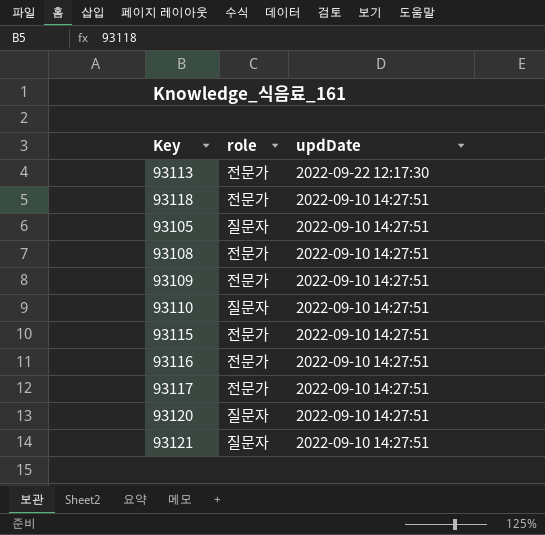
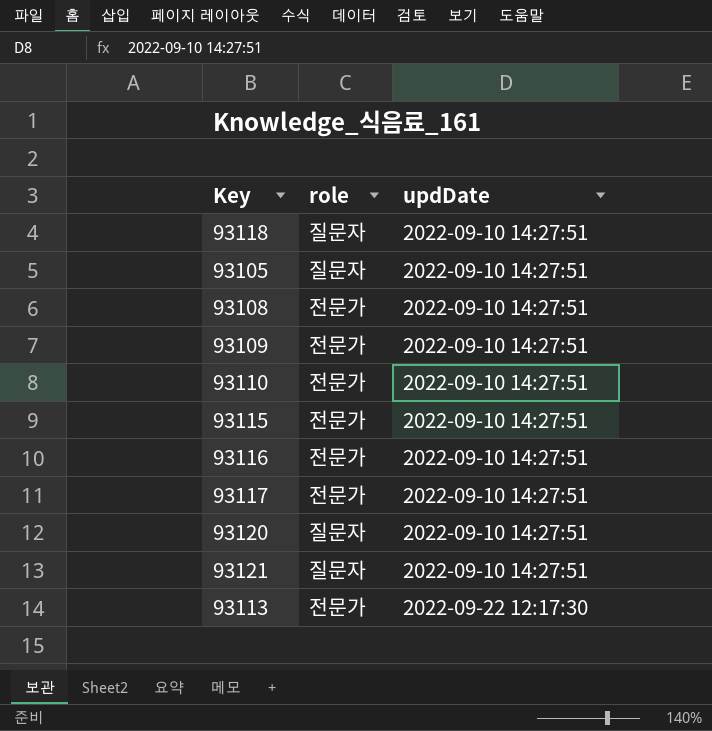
row order: updDate descending -> updDate ascending
93118 | role: 전문가 -> 질문자
93110 | role: 질문자 -> 전문가

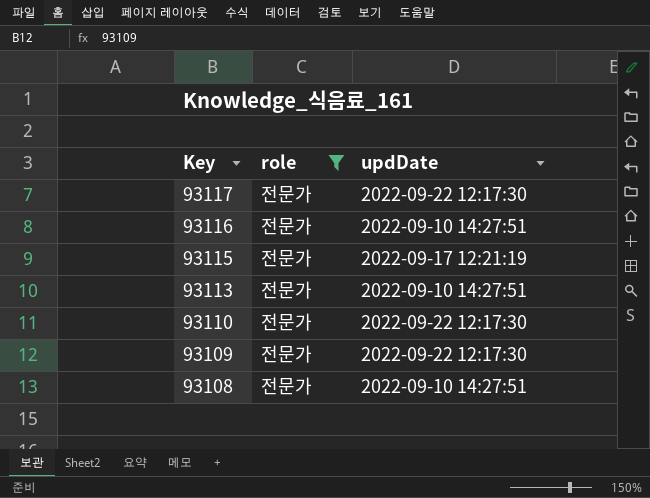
filter: none -> role = 전문가
row order: updDate ascending -> Key descending
93117 | updDate: 2022-09-10 14:27:51 -> 2022-09-22 12:17:30
93115 | updDate: 2022-09-10 14:27:51 -> 2022-09-17 12:21:19
93113 | updDate: 2022-09-22 12:17:30 -> 2022-09-10 14:27:51
93110 | updDate: 2022-09-10 14:27:51 -> 2022-09-22 12:17:30
93109 | updDate: 2022-09-10 14:27:51 -> 2022-09-22 12:17:30

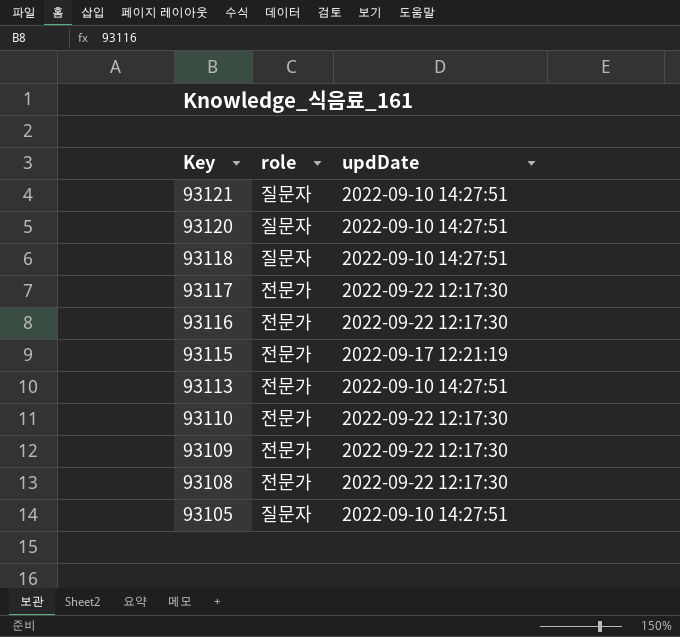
filter: role = 전문가 -> none
93116 | updDate: 2022-09-10 14:27:51 -> 2022-09-22 12:17:30
93108 | updDate: 2022-09-10 14:27:51 -> 2022-09-22 12:17:30

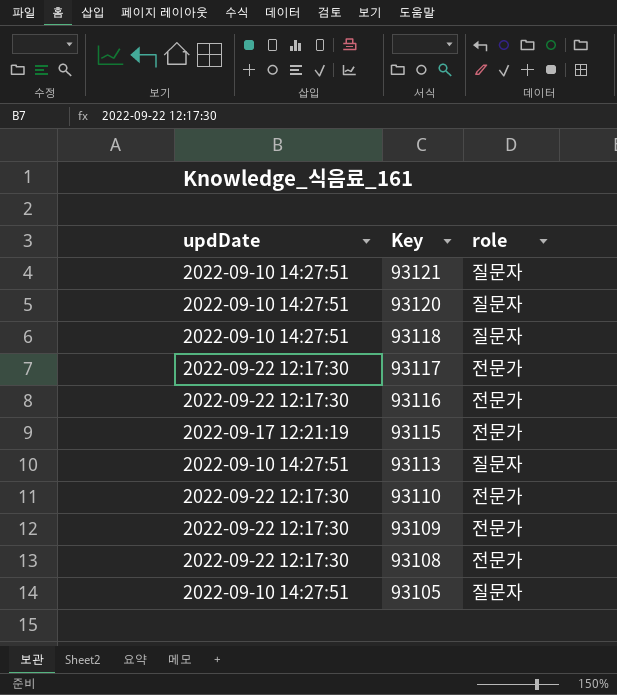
column updDate | position: 3 -> 1
93113 | role: 전문가 -> 질문자

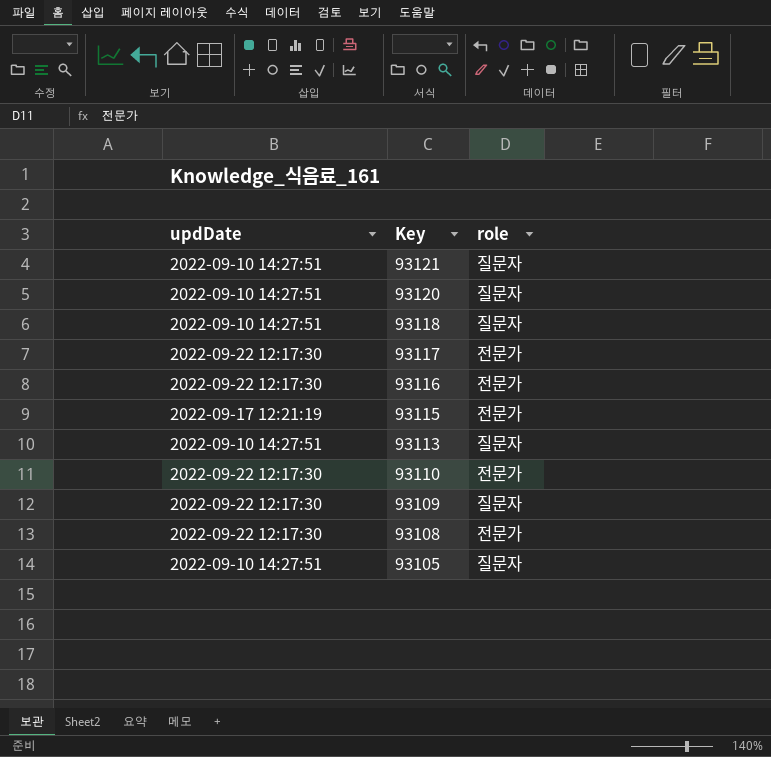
93109 | role: 전문가 -> 질문자

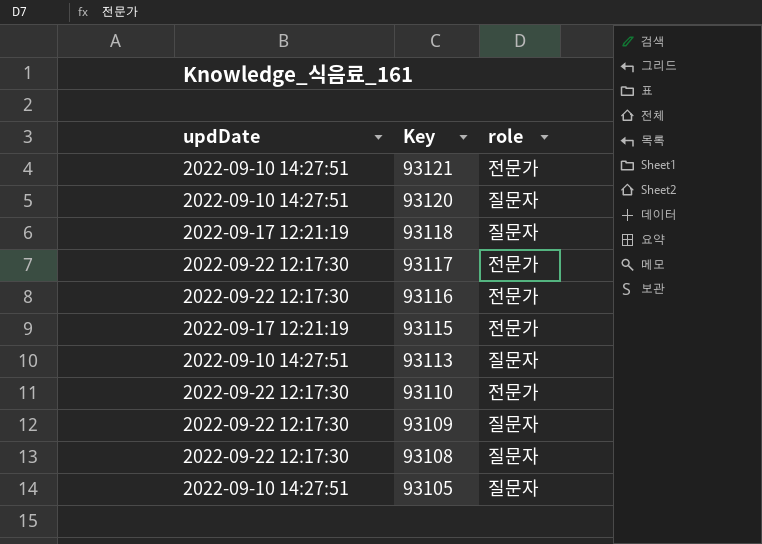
93121 | role: 질문자 -> 전문가
93118 | updDate: 2022-09-10 14:27:51 -> 2022-09-17 12:21:19
93108 | role: 전문가 -> 질문자

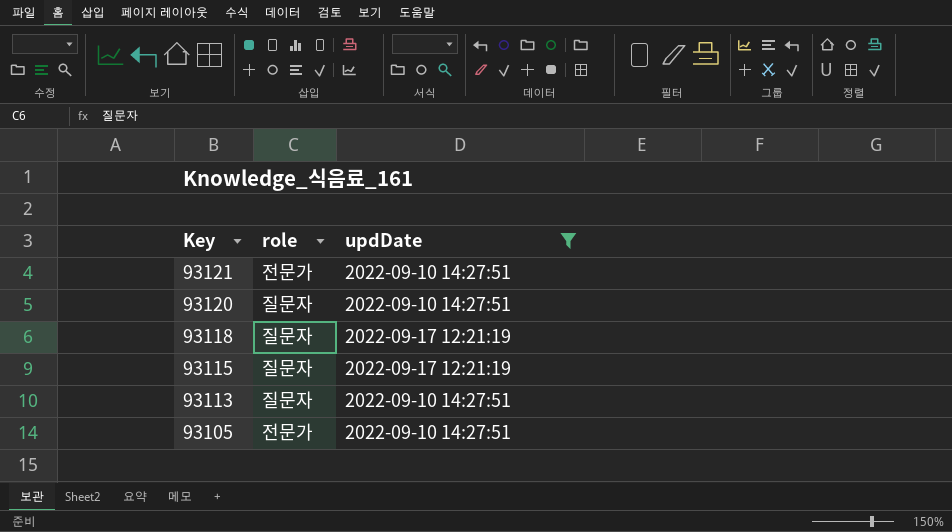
filter: none -> updDate != 2022-09-22 12:17:30
column updDate | position: 1 -> 3
93115 | role: 전문가 -> 질문자
93105 | role: 질문자 -> 전문가

